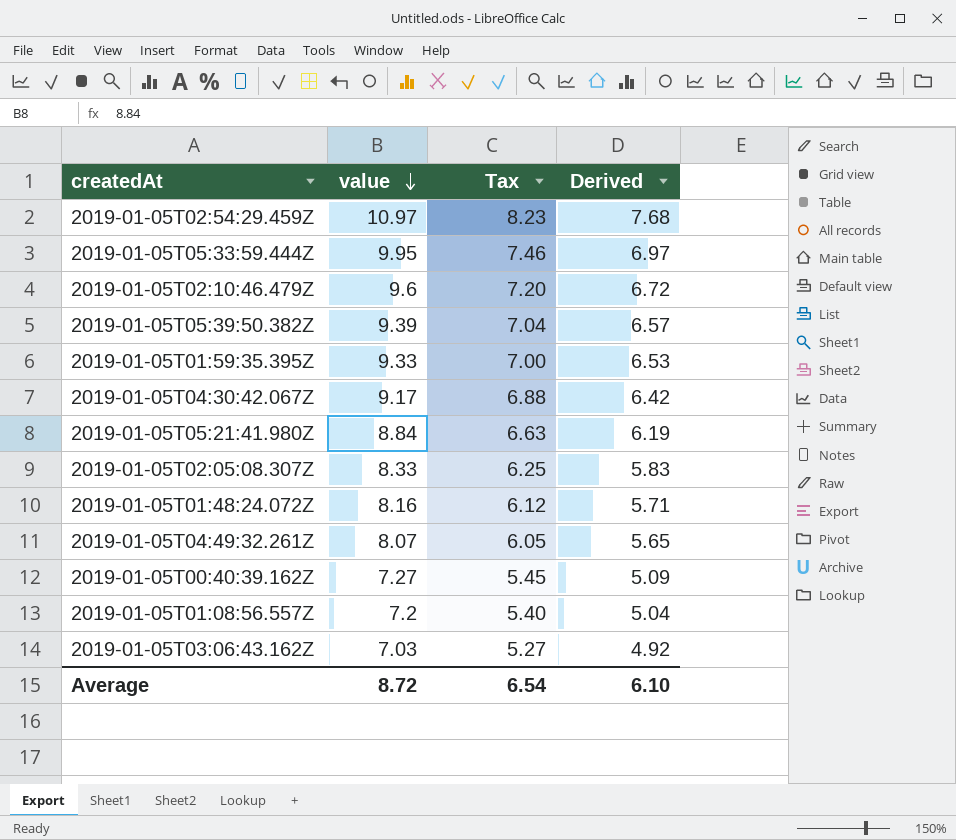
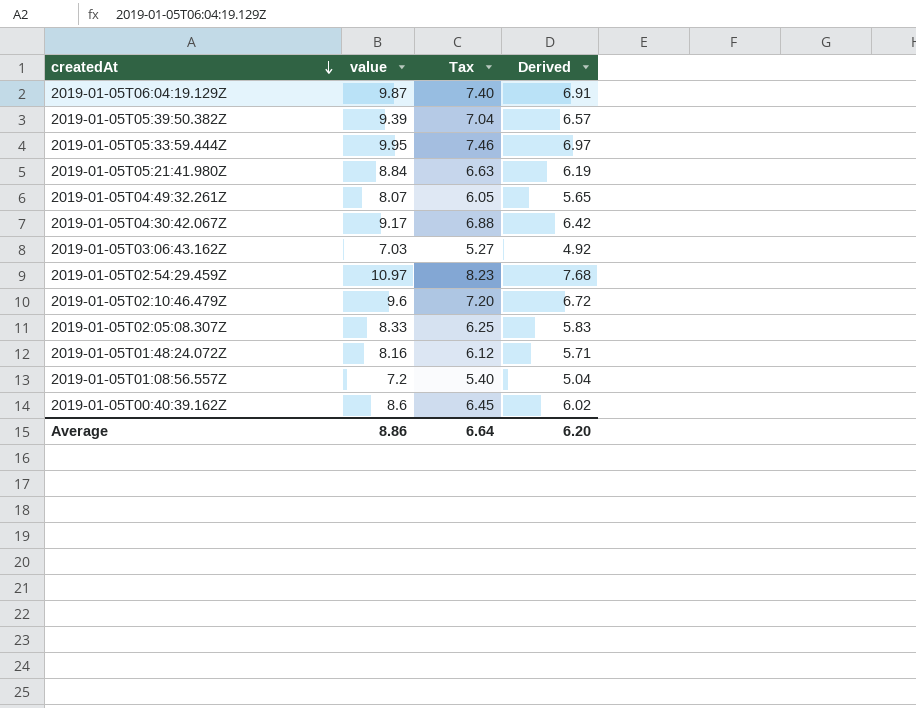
row order: value descending -> createdAt descending
row 2019-01-05T01:59:35.395Z: 9.33 | 7.00 | 6.53 -> none
row 2019-01-05T06:04:19.129Z: none -> 9.87 | 7.40 | 6.91
2019-01-05T00:40:39.162Z | value: 7.27 -> 8.6
2019-01-05T00:40:39.162Z | Tax: 5.45 -> 6.45
2019-01-05T00:40:39.162Z | Derived: 5.09 -> 6.02
Average | value: 8.72 -> 8.86
Average | Tax: 6.54 -> 6.64
Average | Derived: 6.10 -> 6.20

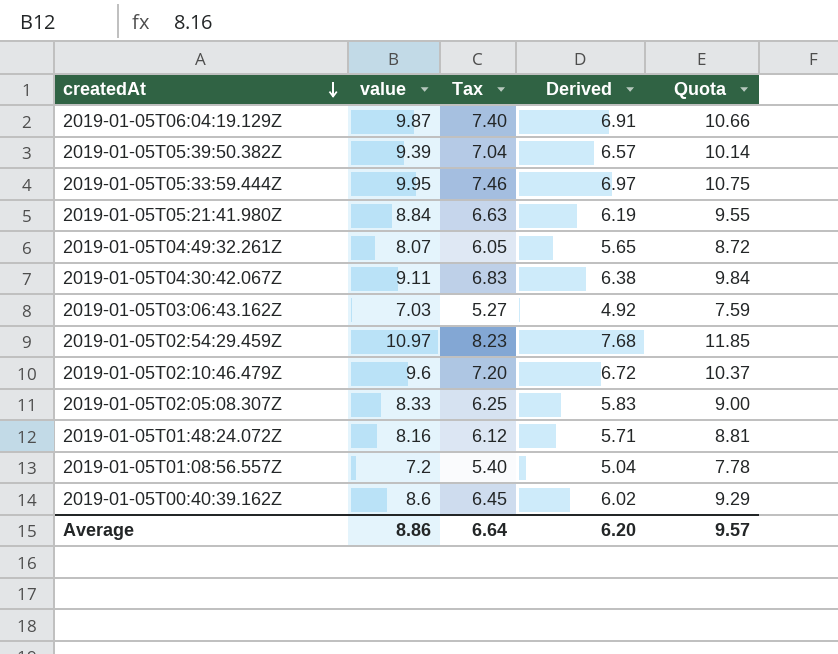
column Quota | formula: none -> [value] * 1.08
2019-01-05T04:30:42.067Z | value: 9.17 -> 9.11
2019-01-05T04:30:42.067Z | Tax: 6.88 -> 6.83
2019-01-05T04:30:42.067Z | Derived: 6.42 -> 6.38

